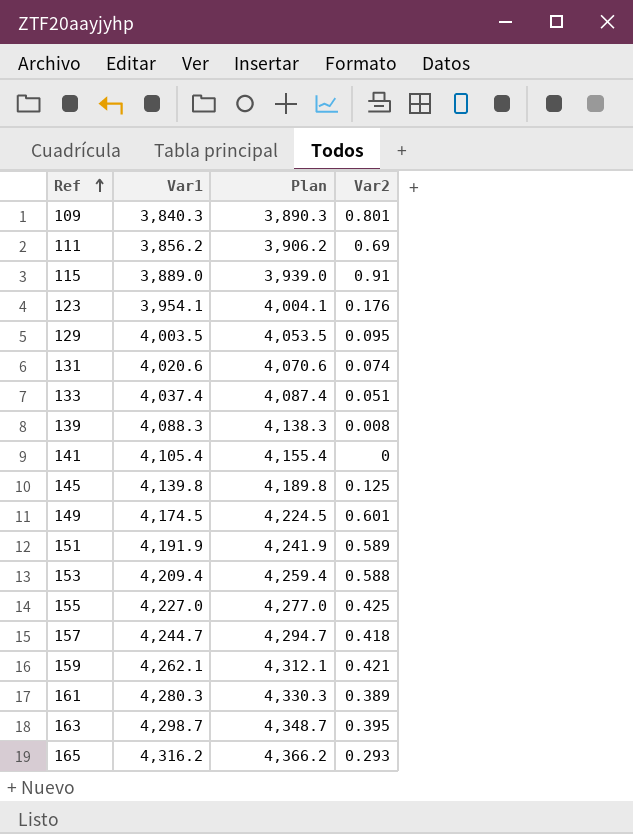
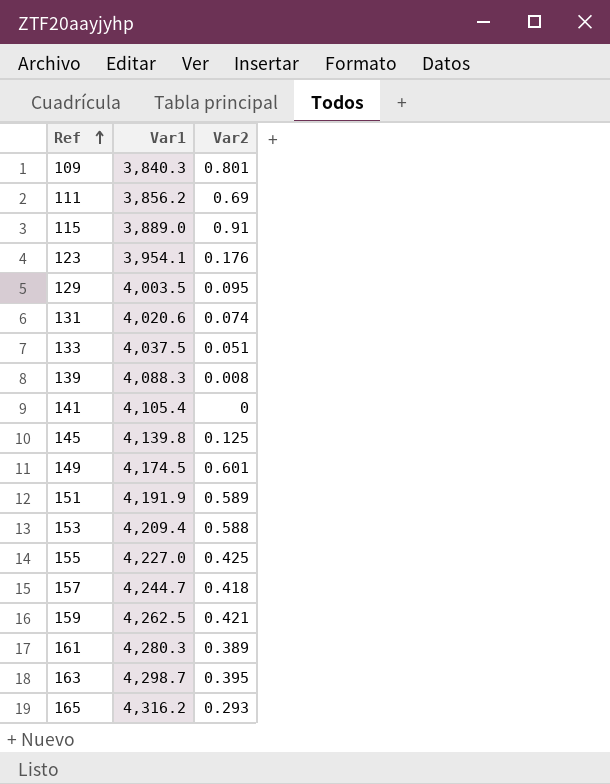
column Plan | formula: [Var1] + 50 -> none
133 | Var1: 4,037.4 -> 4,037.5
159 | Var1: 4,262.1 -> 4,262.5

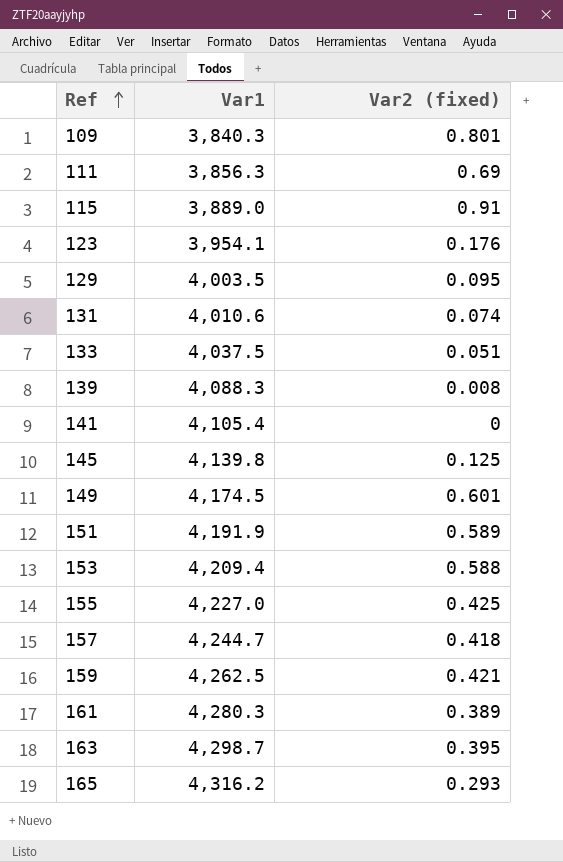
column name: Var2 -> Var2 (fixed)
111 | Var1: 3,856.2 -> 3,856.3
131 | Var1: 4,020.6 -> 4,010.6

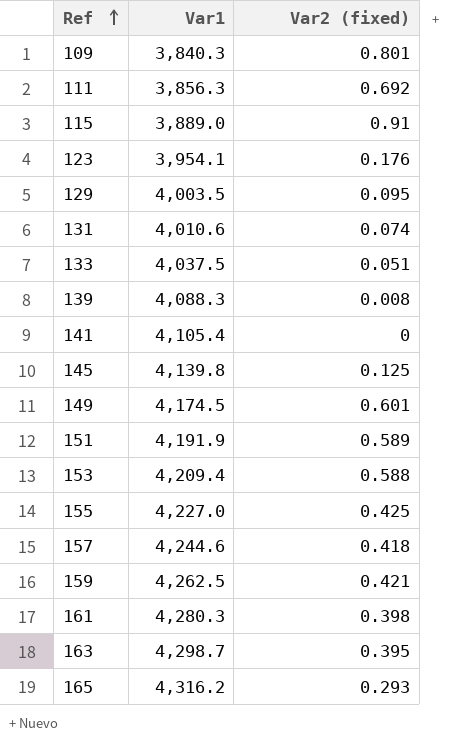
111 | Var2 (fixed): 0.69 -> 0.692
157 | Var1: 4,244.7 -> 4,244.6
161 | Var2 (fixed): 0.389 -> 0.398

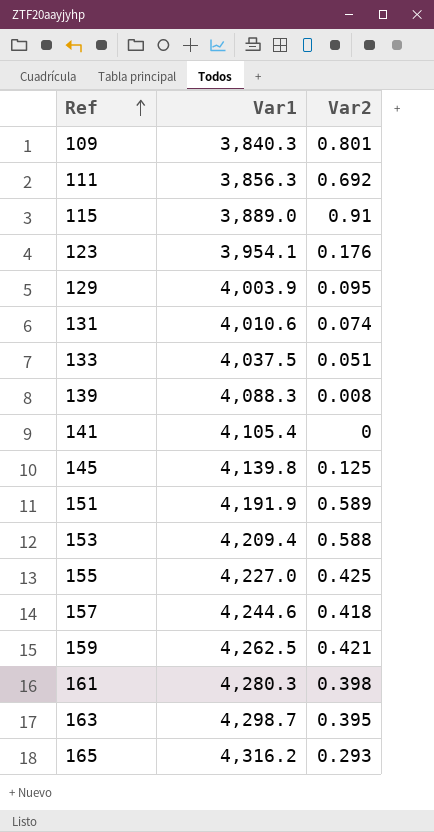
column name: Var2 (fixed) -> Var2
row 149: 4,174.5 | 0.601 -> none
129 | Var1: 4,003.5 -> 4,003.9

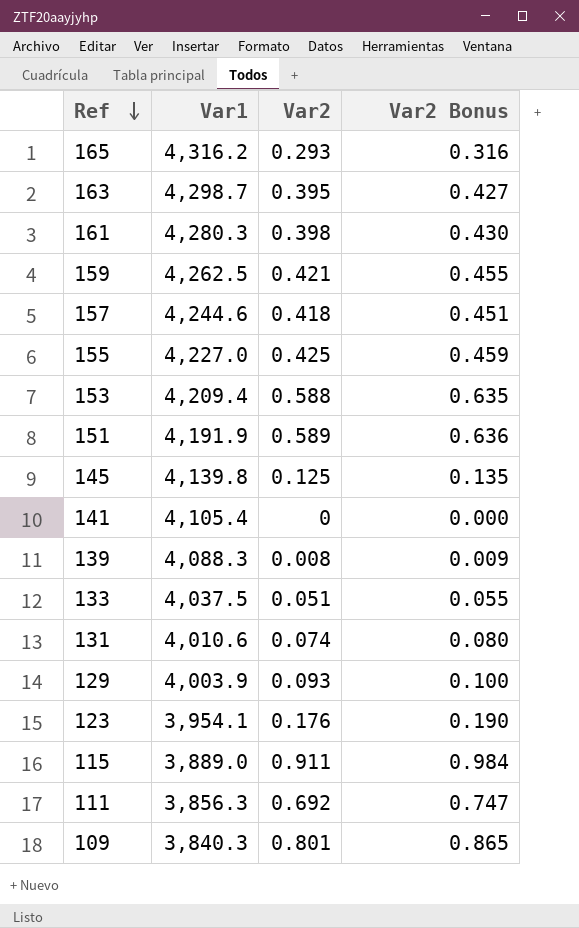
row order: Ref ascending -> Ref descending
column Var2 Bonus | formula: none -> [Var2] * 1.08
129 | Var2: 0.095 -> 0.093
115 | Var2: 0.91 -> 0.911

